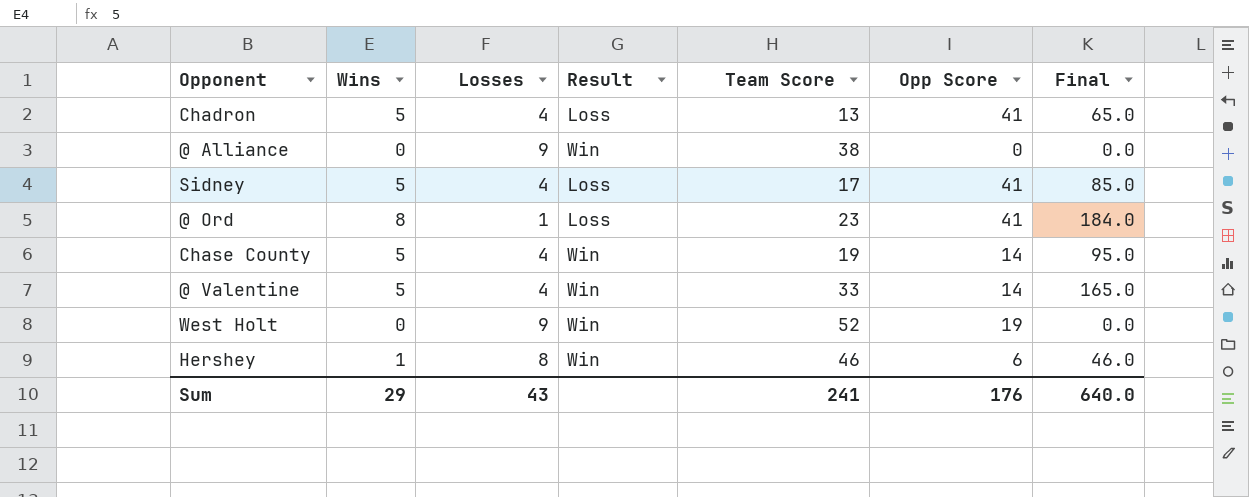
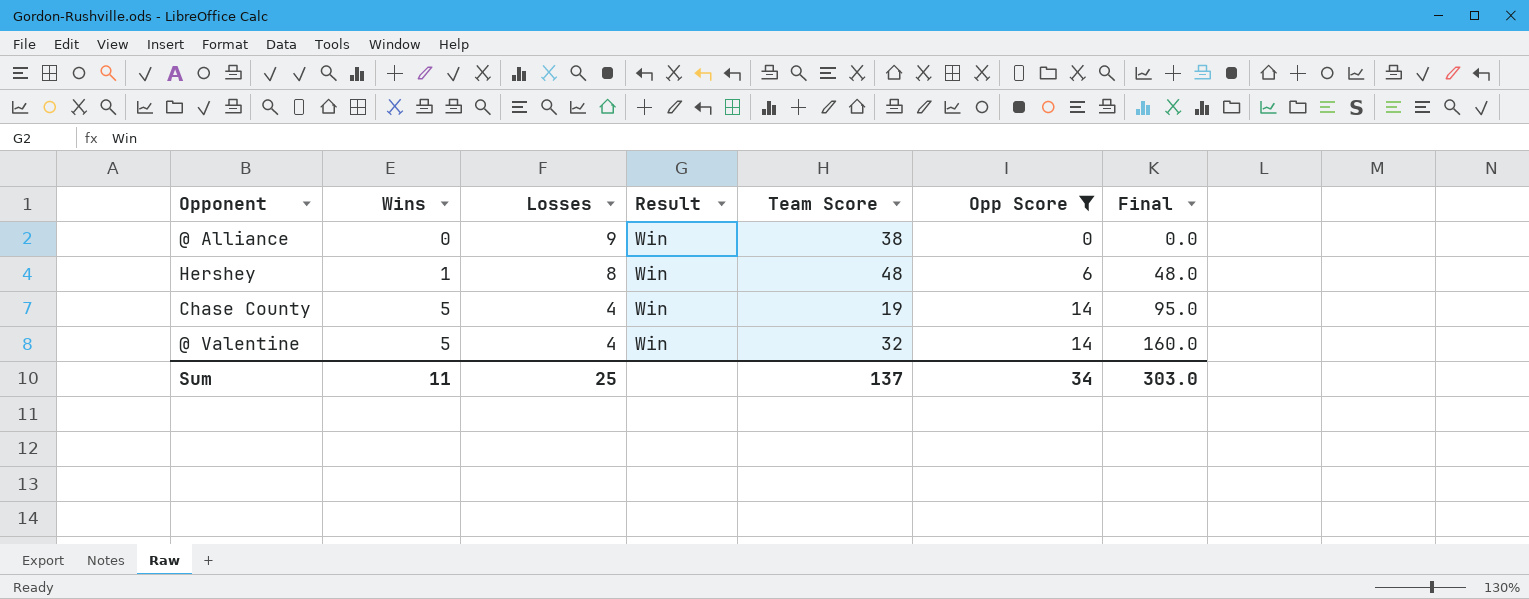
filter: none -> Opp Score <= 14
row order: none -> Wins ascending
Hershey | Team Score: 46 -> 48
Hershey | Final: 46.0 -> 48.0
@ Valentine | Team Score: 33 -> 32
@ Valentine | Final: 165.0 -> 160.0
Sum | Wins: 29 -> 11
Sum | Losses: 43 -> 25
Sum | Team Score: 241 -> 137
Sum | Opp Score: 176 -> 34
Sum | Final: 640.0 -> 303.0

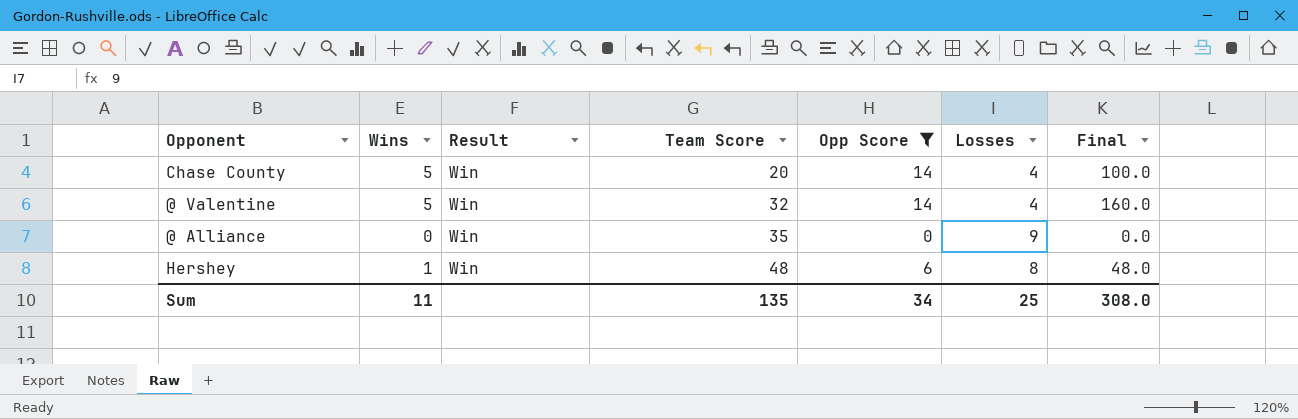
row order: Wins ascending -> Team Score ascending
column Losses | position: 3 -> 6
Chase County | Team Score: 19 -> 20
Chase County | Final: 95.0 -> 100.0
@ Alliance | Team Score: 38 -> 35
Sum | Team Score: 137 -> 135
Sum | Final: 303.0 -> 308.0

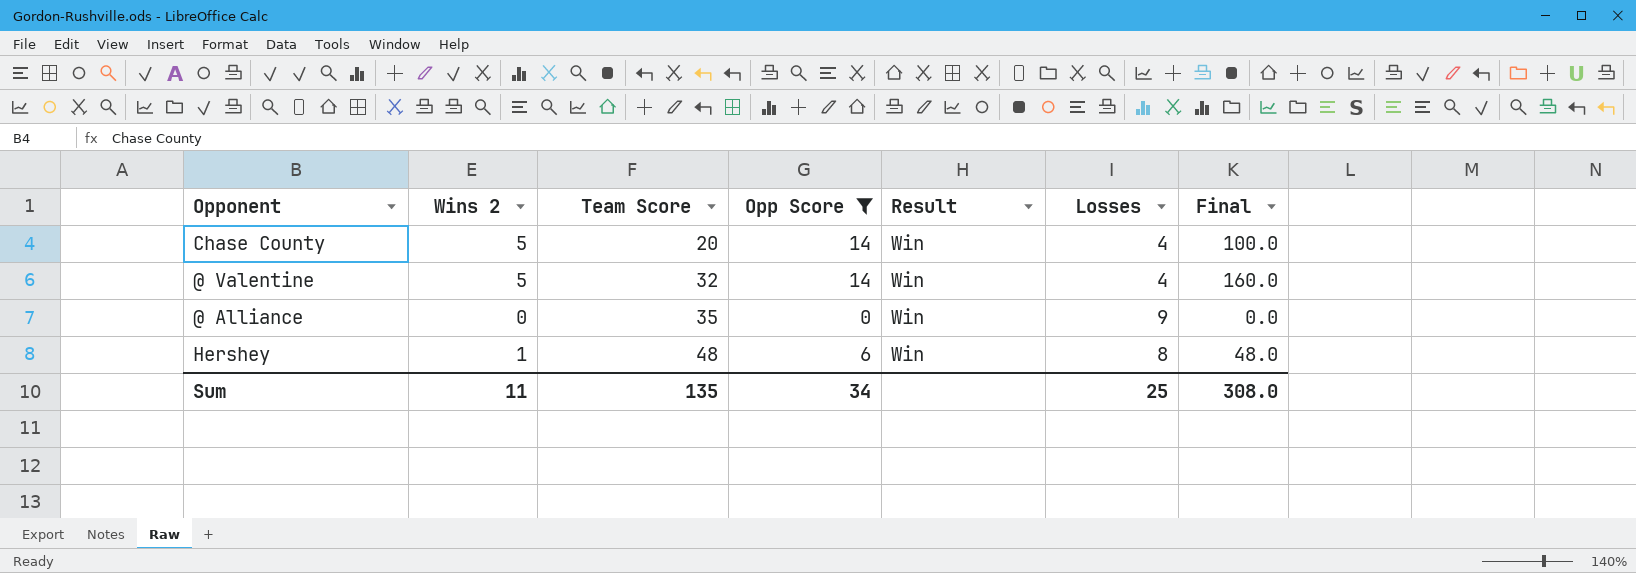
column name: Wins -> Wins 2
column Result | position: 3 -> 5

